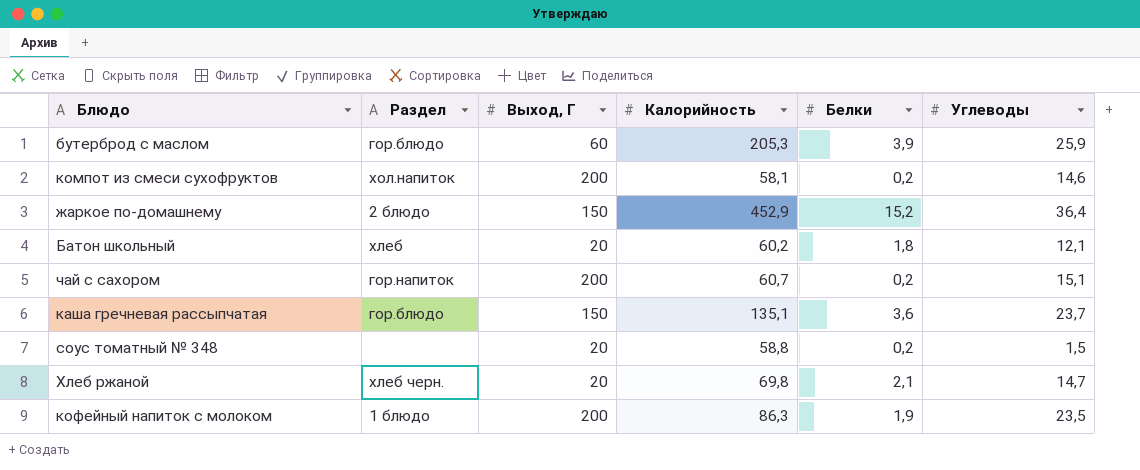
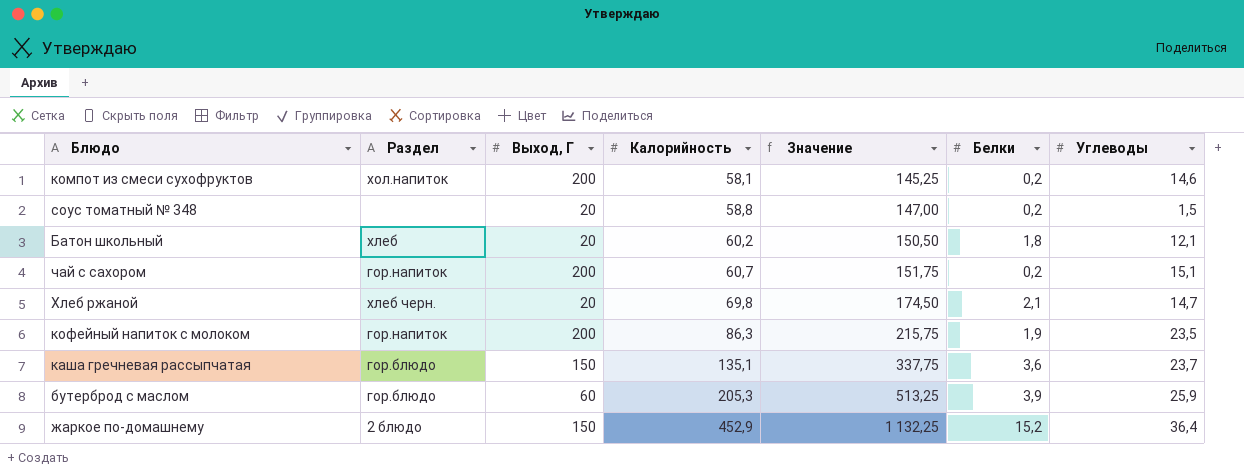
row order: none -> Калорийность ascending
column Значение | formula: none -> [Калорийность] * 2,5
кофейный напиток с молоком | Раздел: 1 блюдо -> гор.напиток

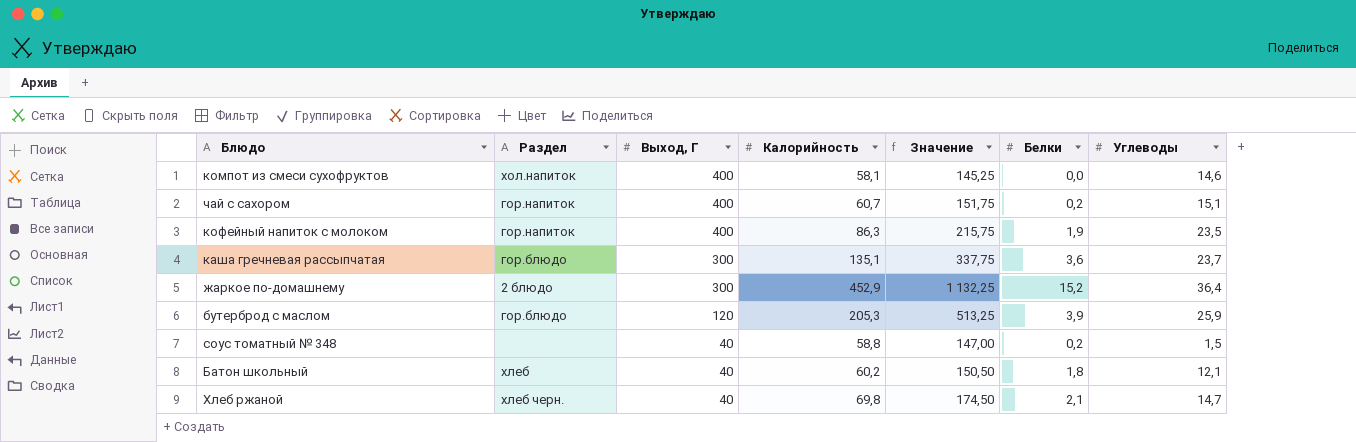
row order: Калорийность ascending -> Выход, Г descending
компот из смеси сухофруктов | Выход, Г: 200 -> 400
компот из смеси сухофруктов | Белки: 0,2 -> 0,0
чай с сахором | Выход, Г: 200 -> 400
кофейный напиток с молоком | Выход, Г: 200 -> 400
каша гречневая рассыпчатая | Выход, Г: 150 -> 300
жаркое по-домашнему | Выход, Г: 150 -> 300
бутерброд с маслом | Выход, Г: 60 -> 120
соус томатный № 348 | Выход, Г: 20 -> 40
Батон школьный | Выход, Г: 20 -> 40
Хлеб ржаной | Выход, Г: 20 -> 40

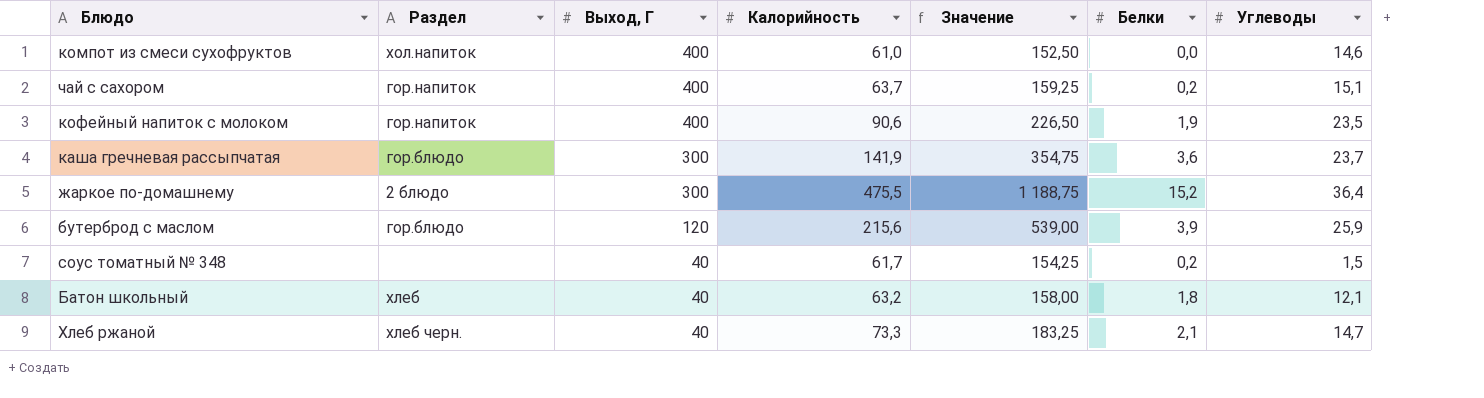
компот из смеси сухофруктов | Калорийность: 58,1 -> 61,0
компот из смеси сухофруктов | Значение: 145,25 -> 152,50
чай с сахором | Калорийность: 60,7 -> 63,7
чай с сахором | Значение: 151,75 -> 159,25
кофейный напиток с молоком | Калорийность: 86,3 -> 90,6
кофейный напиток с молоком | Значение: 215,75 -> 226,50
каша гречневая рассыпчатая | Калорийность: 135,1 -> 141,9
каша гречневая рассыпчатая | Значение: 337,75 -> 354,75
жаркое по-домашнему | Калорийность: 452,9 -> 475,5
жаркое по-домашнему | Значение: 1 132,25 -> 1 188,75
бутерброд с маслом | Калорийность: 205,3 -> 215,6
бутерброд с маслом | Значение: 513,25 -> 539,00
соус томатный № 348 | Калорийность: 58,8 -> 61,7
соус томатный № 348 | Значение: 147,00 -> 154,25
Батон школьный | Калорийность: 60,2 -> 63,2
Батон школьный | Значение: 150,50 -> 158,00
Хлеб ржаной | Калорийность: 69,8 -> 73,3
Хлеб ржаной | Значение: 174,50 -> 183,25

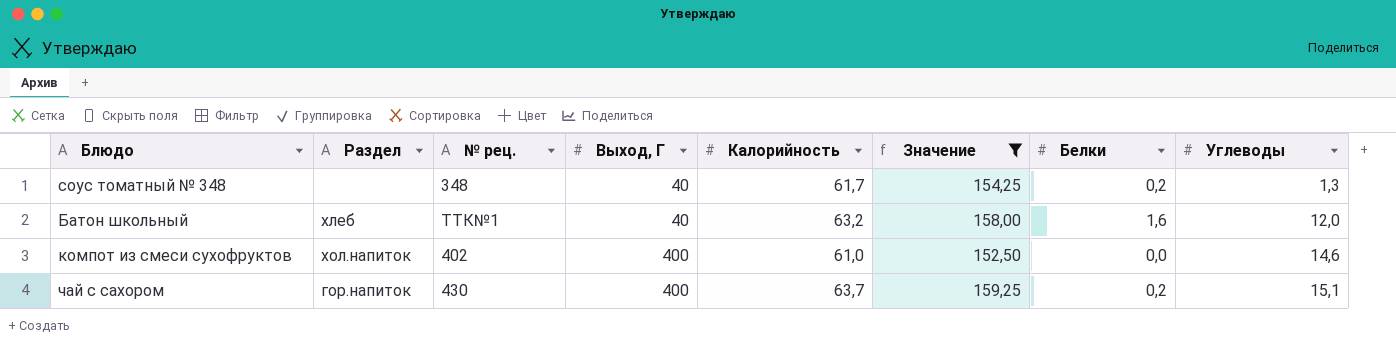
filter: none -> Значение <= 159,25
row order: Выход, Г descending -> Выход, Г ascending
column № рец. | position: none -> 3
соус томатный № 348 | Углеводы: 1,5 -> 1,3
Батон школьный | Белки: 1,8 -> 1,6
Батон школьный | Углеводы: 12,1 -> 12,0

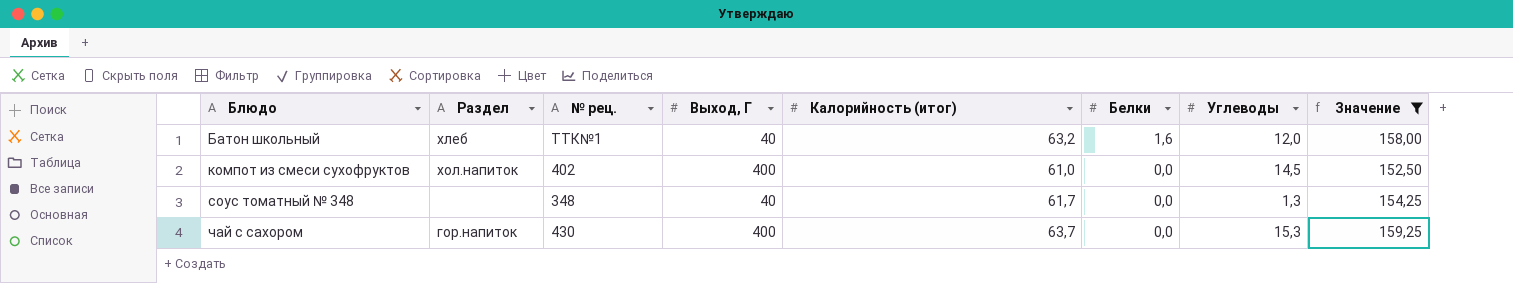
row order: Выход, Г ascending -> Блюдо ascending
column name: Калорийность -> Калорийность (итог)
column Значение | position: 6 -> 8
компот из смеси сухофруктов | Углеводы: 14,6 -> 14,5
соус томатный № 348 | Белки: 0,2 -> 0,0
чай с сахором | Белки: 0,2 -> 0,0
чай с сахором | Углеводы: 15,1 -> 15,3

